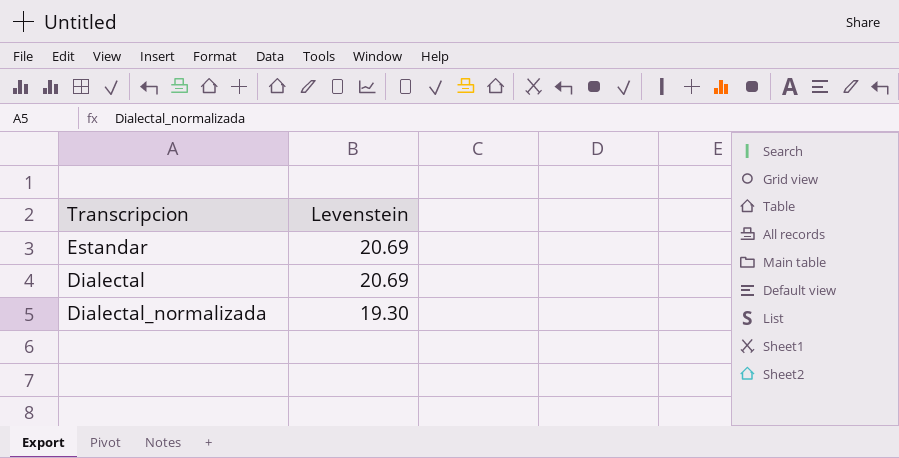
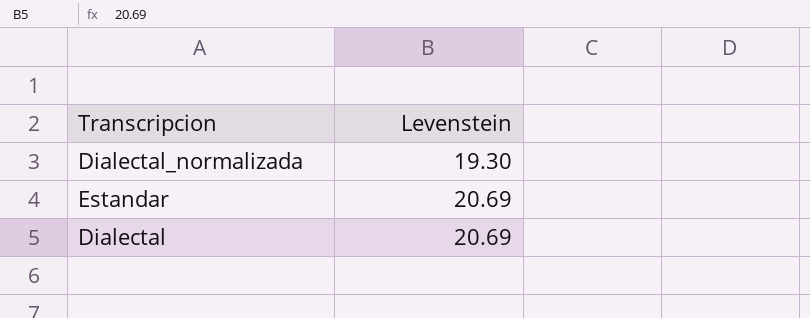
row order: Levenstein descending -> Levenstein ascending

